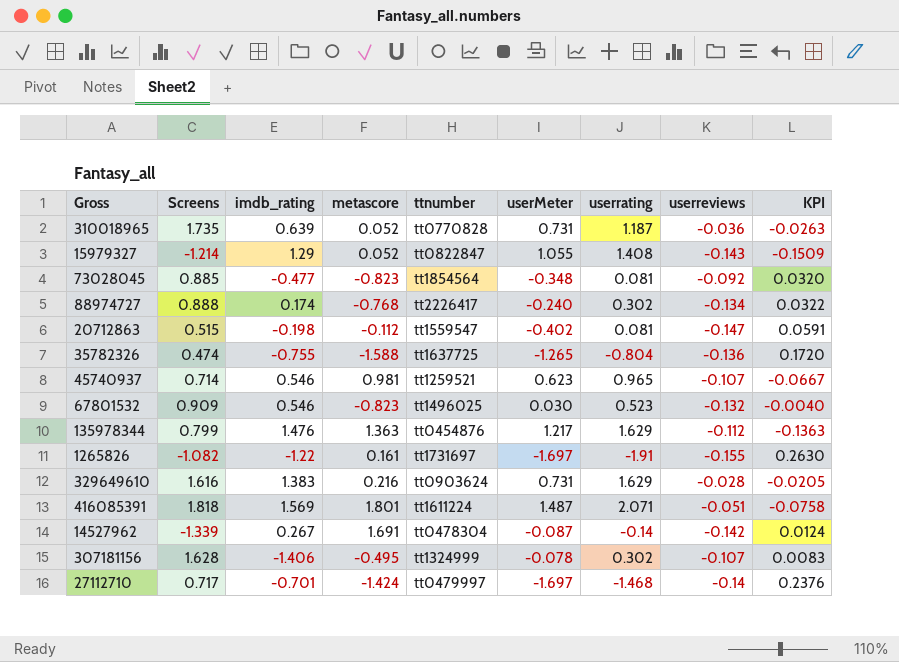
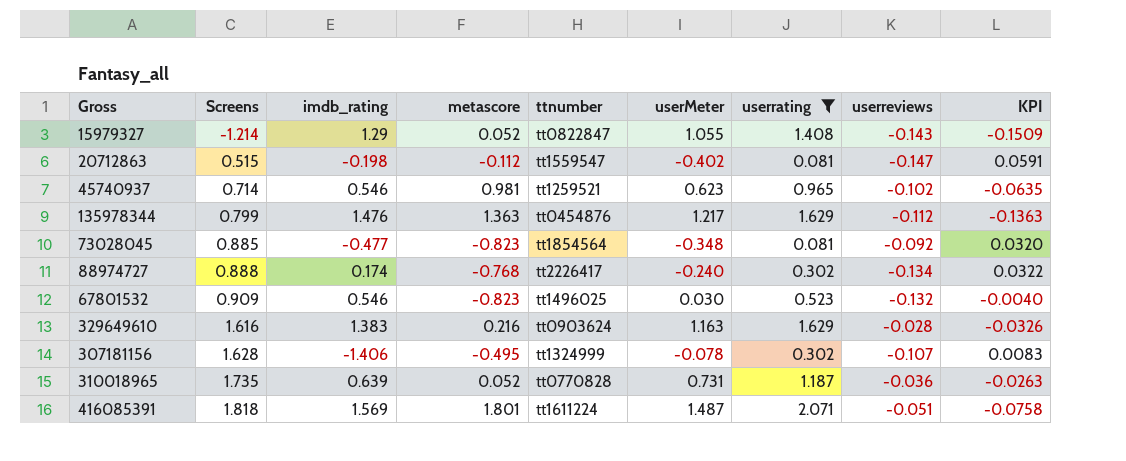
filter: none -> userrating >= 0.081
row order: none -> Screens ascending
45740937 | userreviews: -0.107 -> -0.102
45740937 | KPI: -0.0667 -> -0.0635
329649610 | userMeter: 0.731 -> 1.163
329649610 | KPI: -0.0205 -> -0.0326

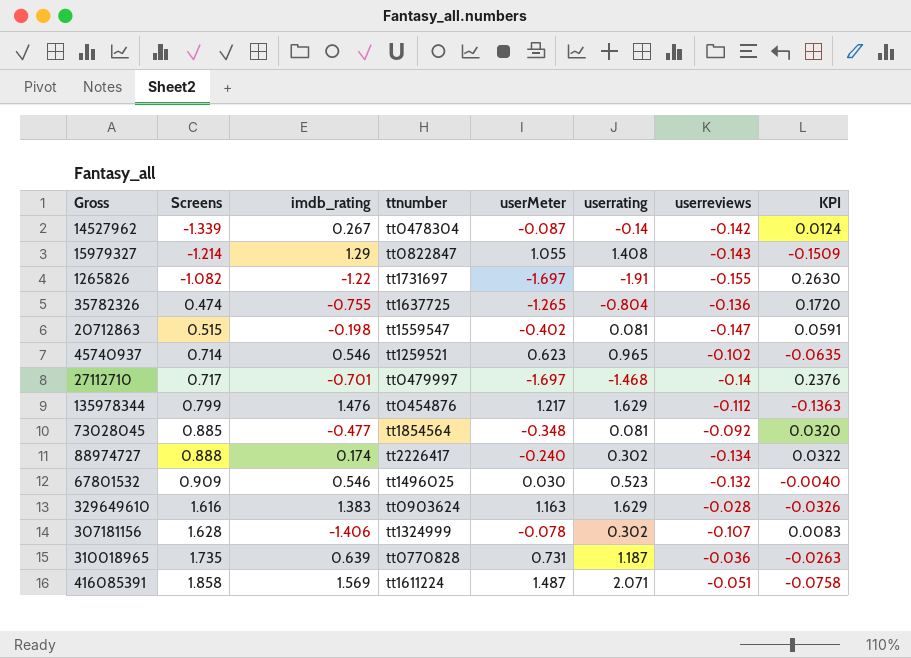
filter: userrating >= 0.081 -> none
column metascore | position: 4 -> none
416085391 | Screens: 1.818 -> 1.858

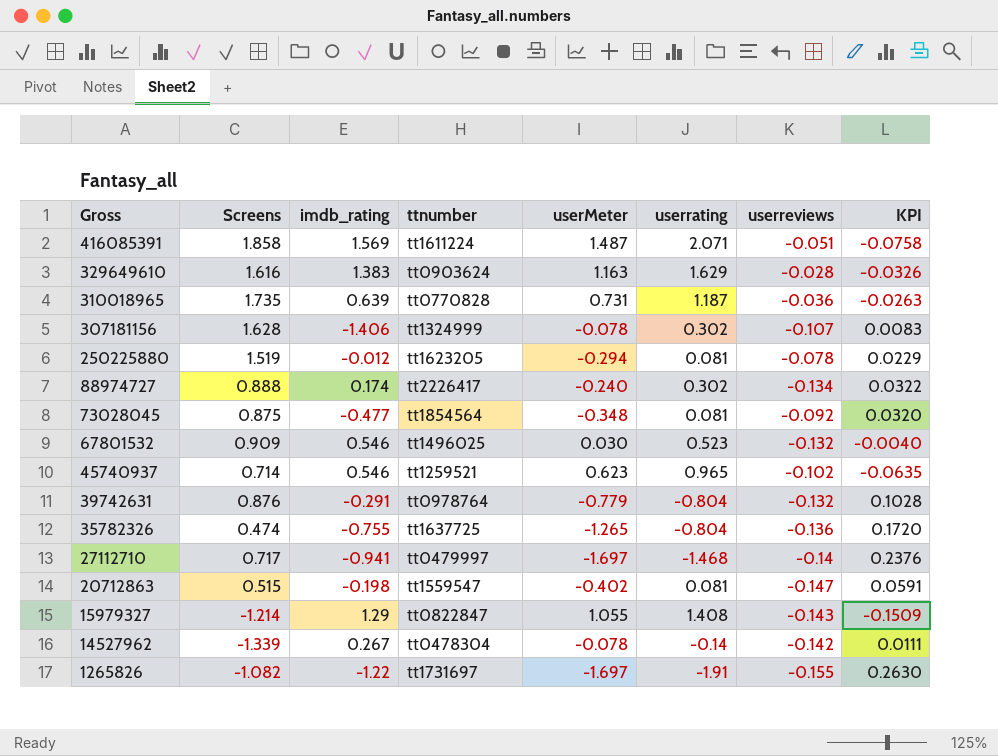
row order: Screens ascending -> Gross descending
row 135978344: 0.799 | 1.476 | tt0454876 | 1.217 | 1.629 | -0.112 | -0.1363 -> none
row 250225880: none -> 1.519 | -0.012 | tt1623205 | -0.294 | 0.081 | -0.078 | 0.0229
73028045 | Screens: 0.885 -> 0.875
row 39742631: none -> 0.876 | -0.291 | tt0978764 | -0.779 | -0.804 | -0.132 | 0.1028
27112710 | imdb_rating: -0.701 -> -0.941
14527962 | userMeter: -0.087 -> -0.078
14527962 | KPI: 0.0124 -> 0.0111

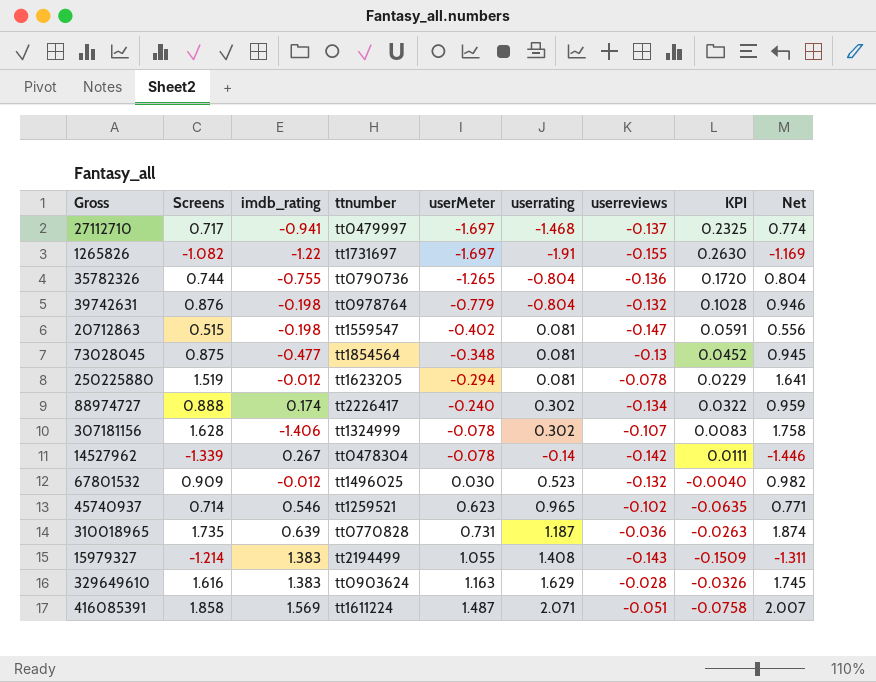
row order: Gross descending -> userMeter ascending
column Net | formula: none -> [Screens] * 1.08
27112710 | userreviews: -0.14 -> -0.137
27112710 | KPI: 0.2376 -> 0.2325
35782326 | Screens: 0.474 -> 0.744
35782326 | ttnumber: tt1637725 -> tt0790736
39742631 | imdb_rating: -0.291 -> -0.198
73028045 | userreviews: -0.092 -> -0.13
73028045 | KPI: 0.0320 -> 0.0452
67801532 | imdb_rating: 0.546 -> -0.012
15979327 | imdb_rating: 1.29 -> 1.383
15979327 | ttnumber: tt0822847 -> tt2194499

